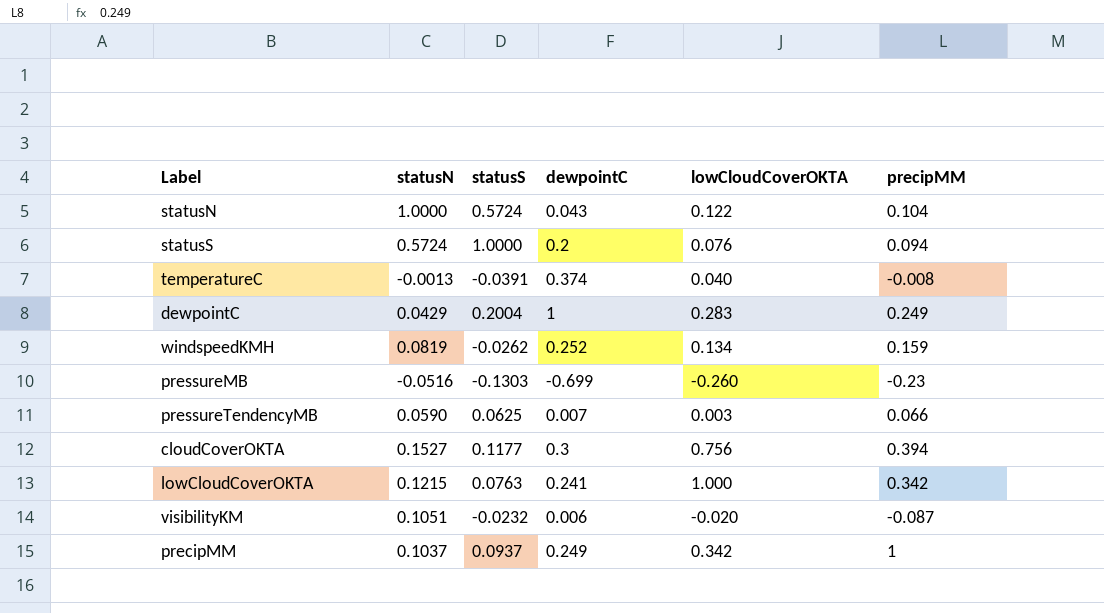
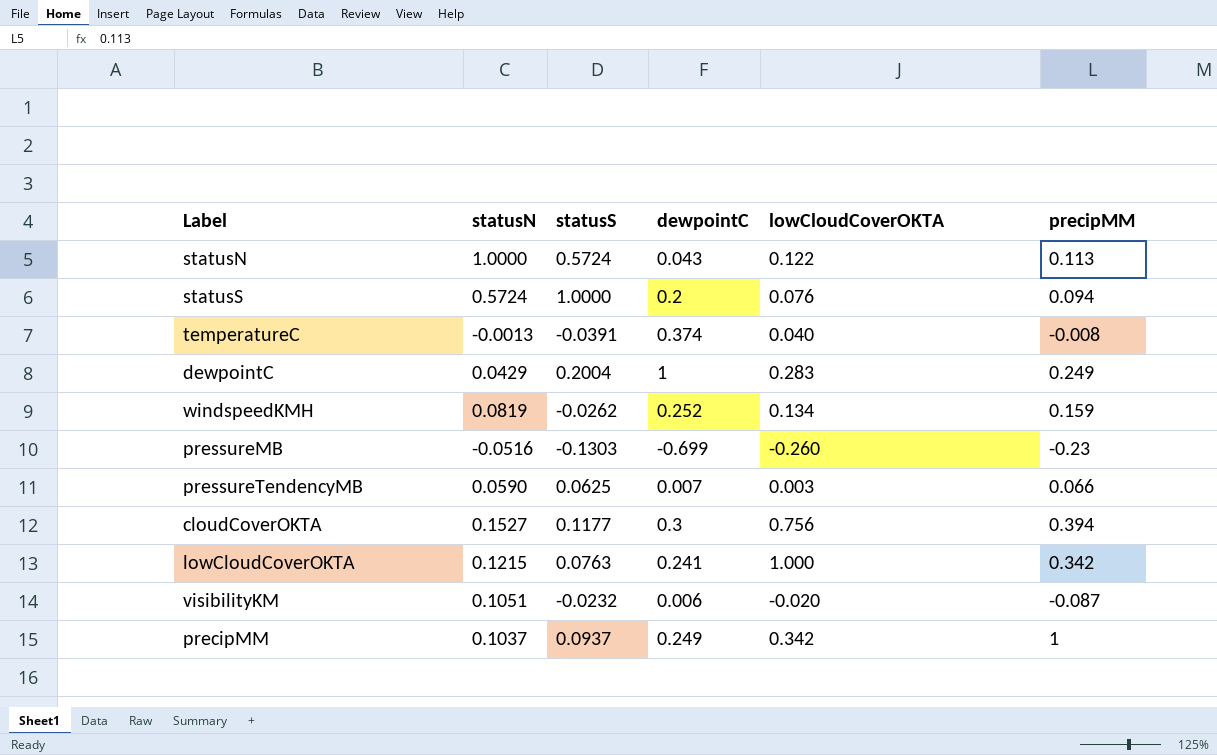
statusN | precipMM: 0.104 -> 0.113

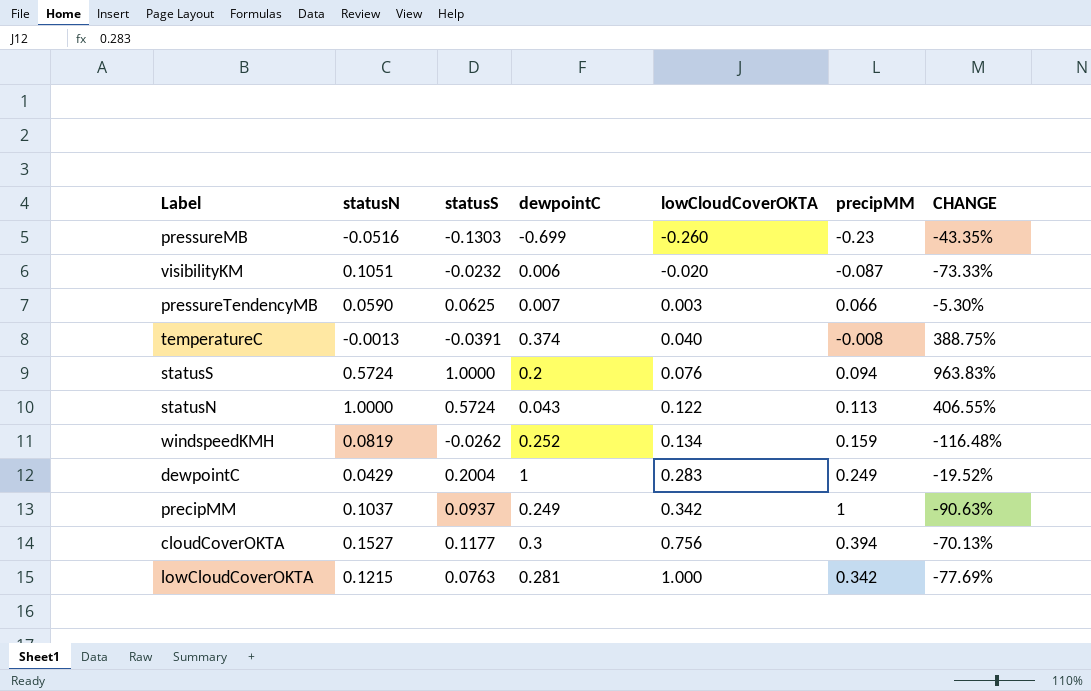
row order: none -> lowCloudCoverOKTA ascending
column CHANGE | formula: none -> ([statusS] - [precipMM]) / [precipMM]
lowCloudCoverOKTA | dewpointC: 0.241 -> 0.281

